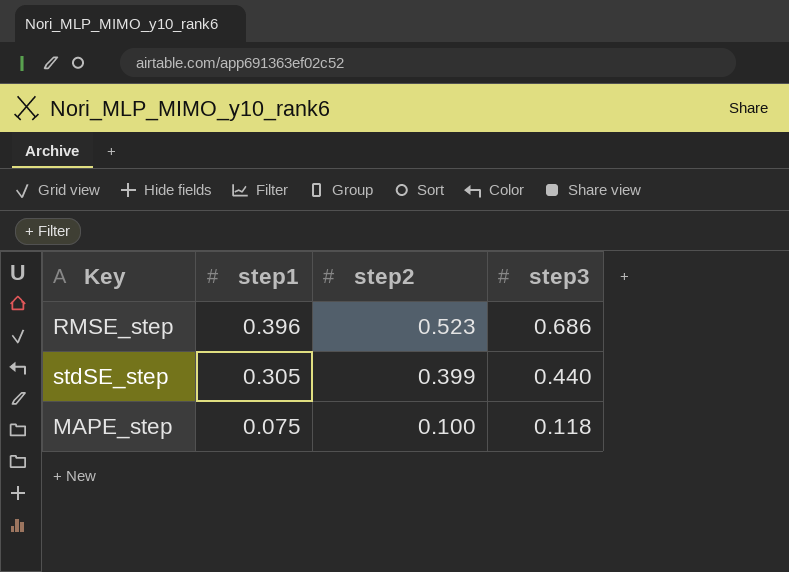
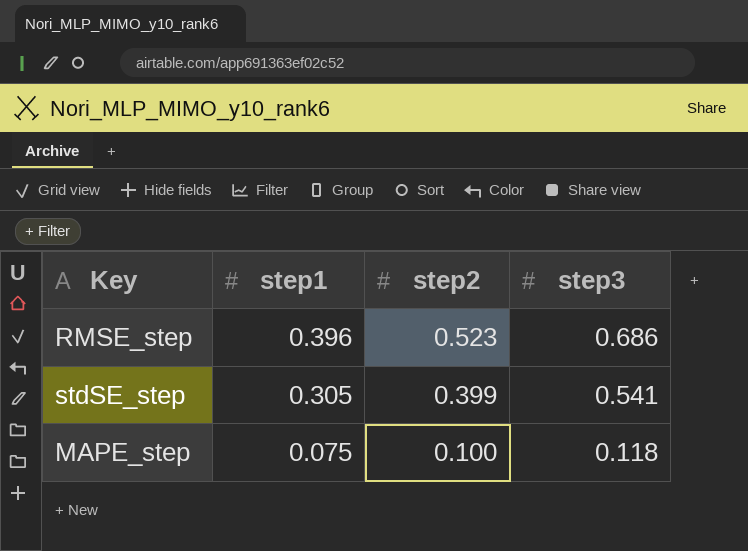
stdSE_step | step3: 0.440 -> 0.541

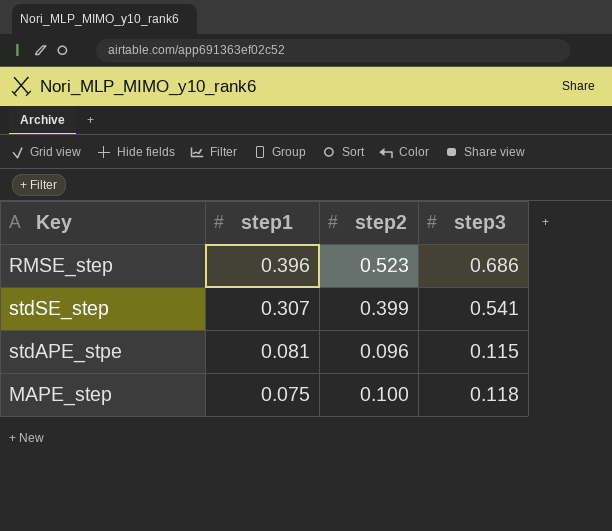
stdSE_step | step1: 0.305 -> 0.307
row stdAPE_stpe: none -> 0.081 | 0.096 | 0.115

